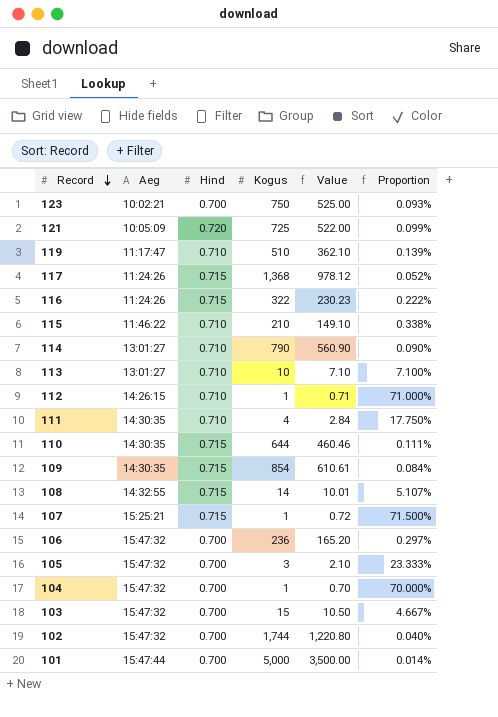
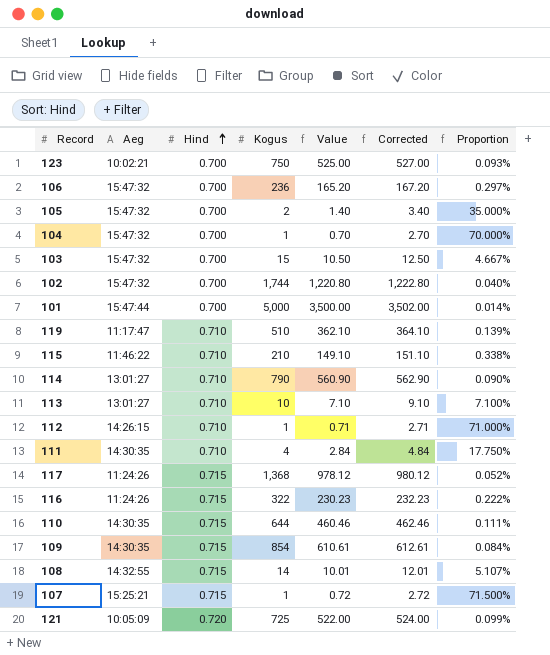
row order: Record descending -> Hind ascending
column Corrected | formula: none -> [Value] + 2
105 | Kogus: 3 -> 2
105 | Value: 2.10 -> 1.40
105 | Proportion: 23.333% -> 35.000%

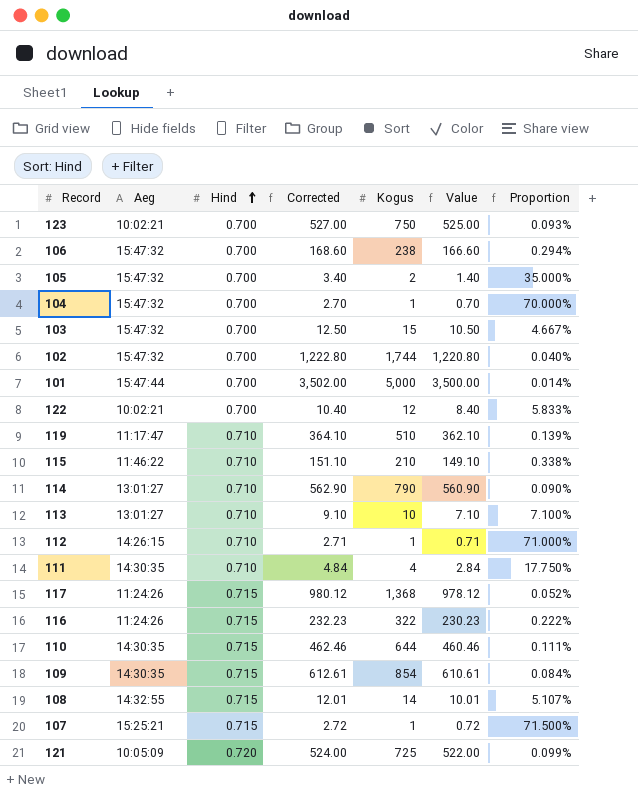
column Corrected | position: 6 -> 4
106 | Corrected: 167.20 -> 168.60
106 | Kogus: 236 -> 238
106 | Value: 165.20 -> 166.60
106 | Proportion: 0.297% -> 0.294%
row 122: none -> 10:02:21 | 0.700 | 10.40 | 12 | 8.40 | 5.833%

